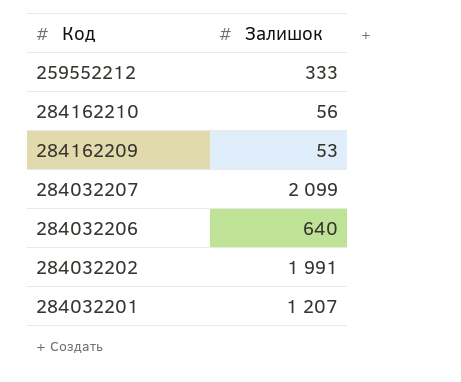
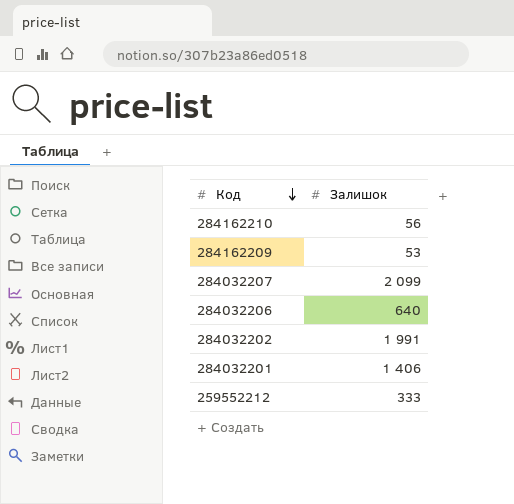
row order: none -> Код descending
284032201 | Залишок: 1 207 -> 1 406

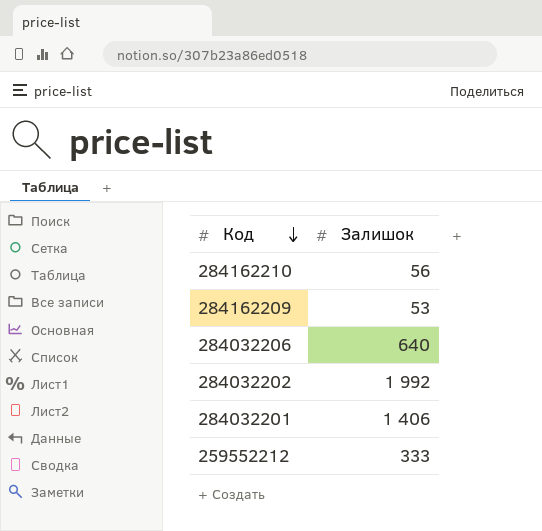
row 284032207: 2 099 -> none
284032202 | Залишок: 1 991 -> 1 992

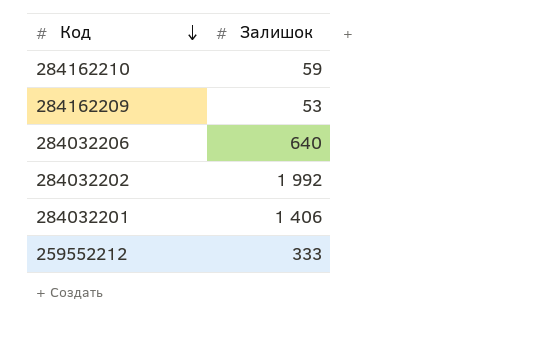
284162210 | Залишок: 56 -> 59

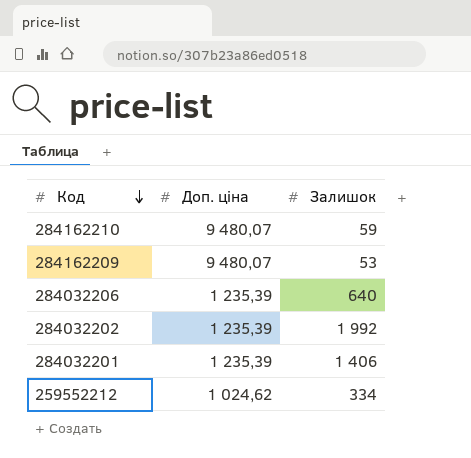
column Доп. ціна | position: none -> 2
259552212 | Залишок: 333 -> 334

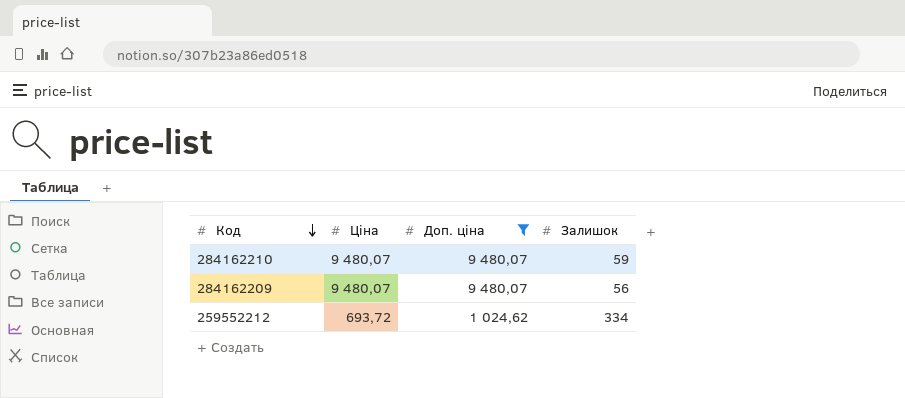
filter: none -> Доп. ціна != 1 235,39
column Ціна | position: none -> 2
284162209 | Залишок: 53 -> 56

